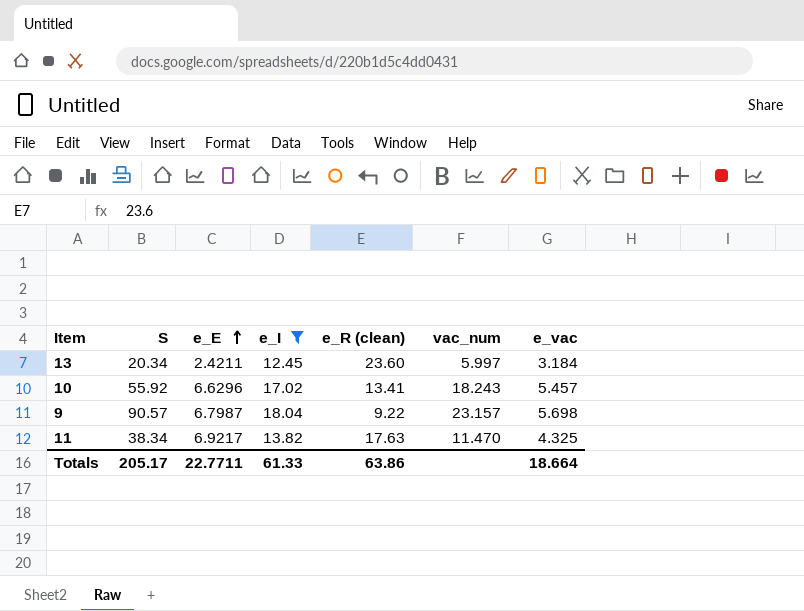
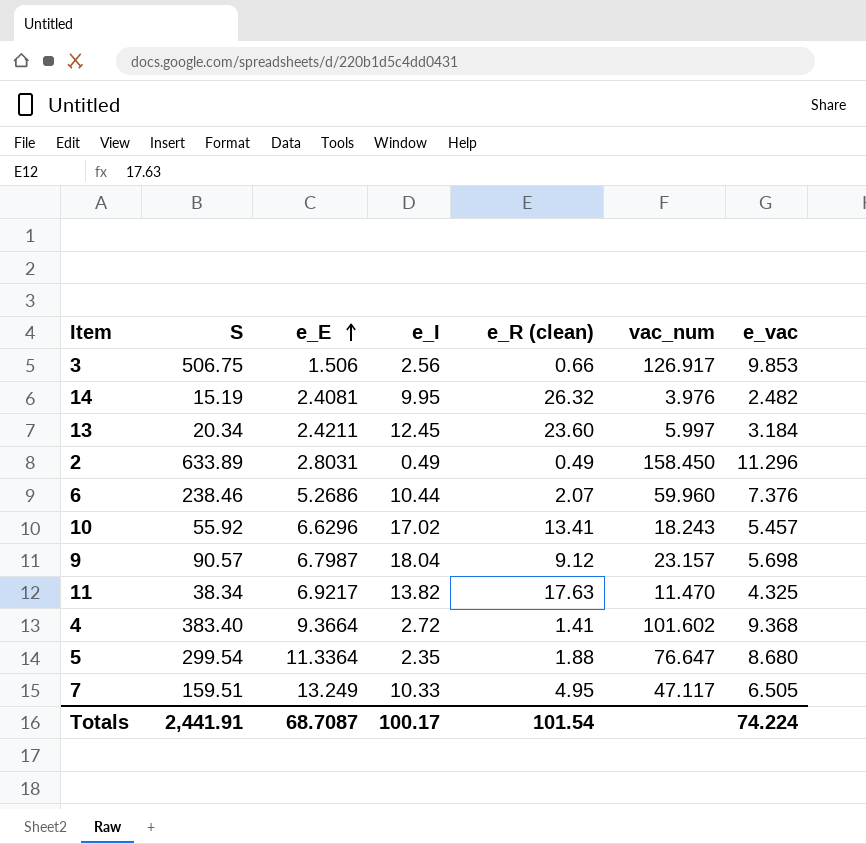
filter: e_I >= 12.45 -> none
9 | e_R (clean): 9.22 -> 9.12
Totals | S: 205.17 -> 2,441.91
Totals | e_E: 22.7711 -> 68.7087
Totals | e_I: 61.33 -> 100.17
Totals | e_R (clean): 63.86 -> 101.54
Totals | e_vac: 18.664 -> 74.224

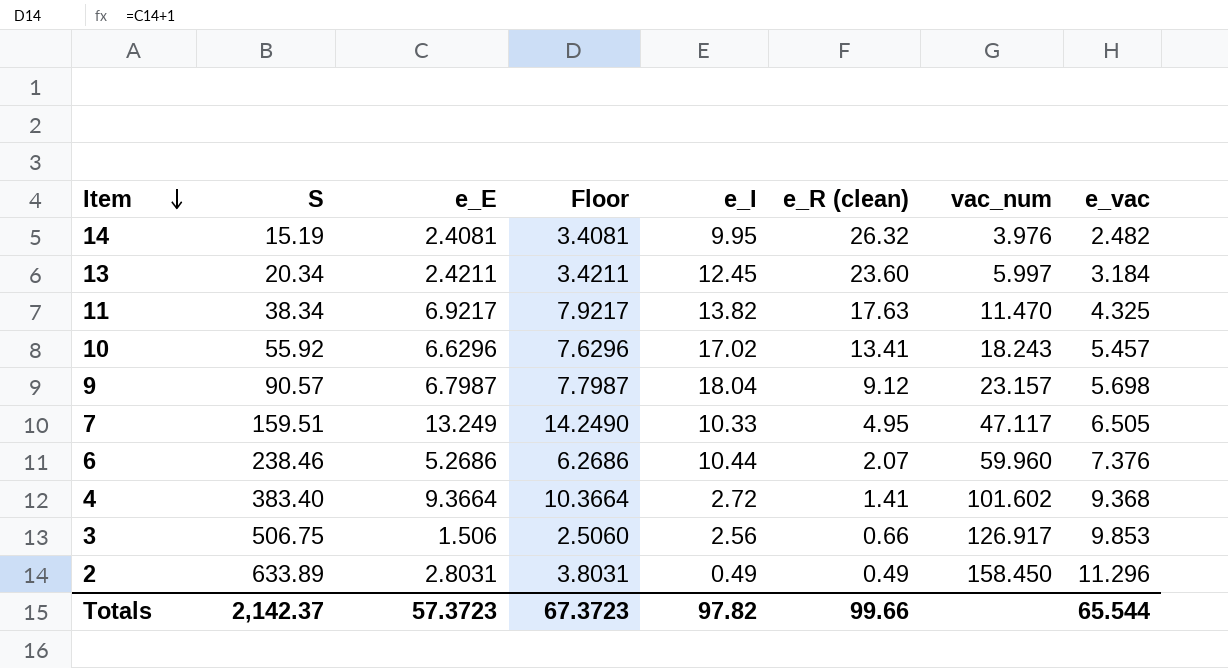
row order: e_E ascending -> Item descending
column Floor | formula: none -> [e_E] + 1
row 5: 299.54 | 11.3364 | 2.35 | 1.88 | 76.647 | 8.680 -> none
Totals | S: 2,441.91 -> 2,142.37
Totals | e_E: 68.7087 -> 57.3723
Totals | e_I: 100.17 -> 97.82
Totals | e_R (clean): 101.54 -> 99.66
Totals | e_vac: 74.224 -> 65.544

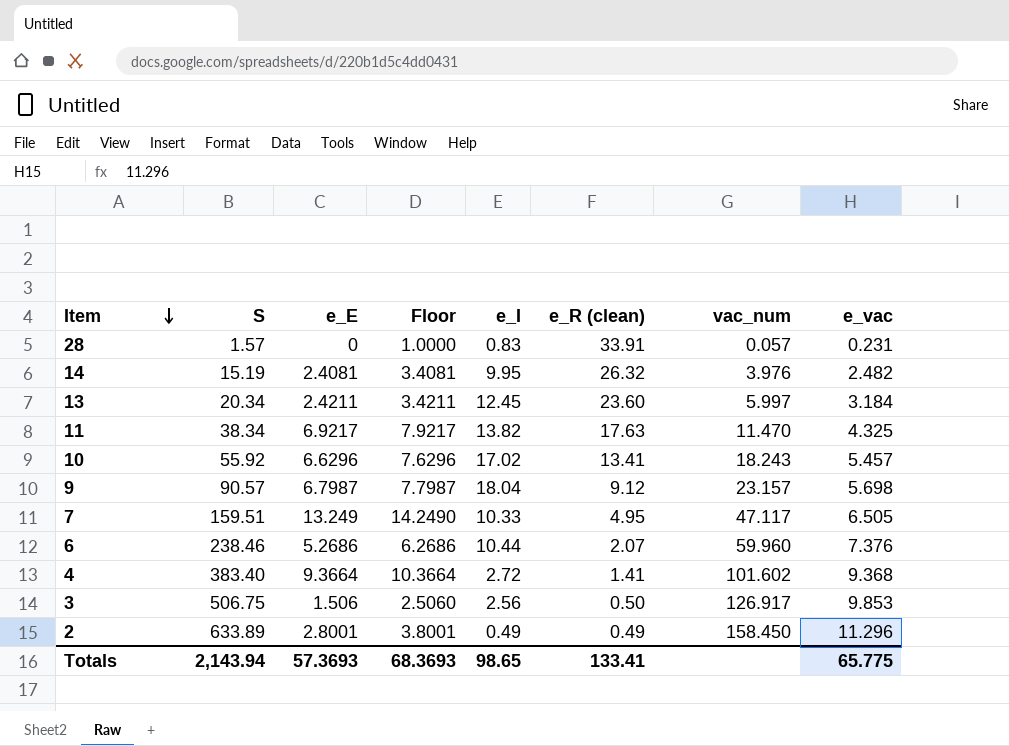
row 28: none -> 1.57 | 0 | 1.0000 | 0.83 | 33.91 | 0.057 | 0.231
3 | e_R (clean): 0.66 -> 0.50
2 | e_E: 2.8031 -> 2.8001
2 | Floor: 3.8031 -> 3.8001
Totals | S: 2,142.37 -> 2,143.94
Totals | e_E: 57.3723 -> 57.3693
Totals | Floor: 67.3723 -> 68.3693
Totals | e_I: 97.82 -> 98.65
Totals | e_R (clean): 99.66 -> 133.41
Totals | e_vac: 65.544 -> 65.775

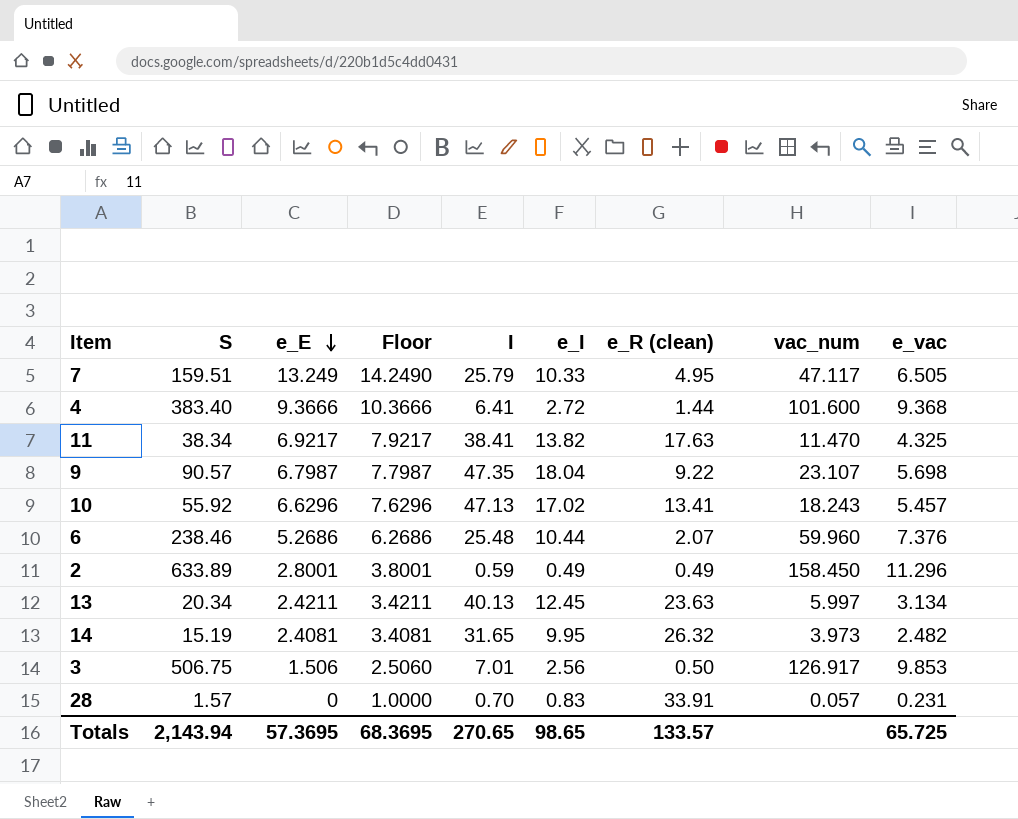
row order: Item descending -> e_E descending
column I | position: none -> 5
4 | e_E: 9.3664 -> 9.3666
4 | Floor: 10.3664 -> 10.3666
4 | e_R (clean): 1.41 -> 1.44
4 | vac_num: 101.602 -> 101.600
9 | e_R (clean): 9.12 -> 9.22
9 | vac_num: 23.157 -> 23.107
13 | e_R (clean): 23.60 -> 23.63
13 | e_vac: 3.184 -> 3.134
14 | vac_num: 3.976 -> 3.973
Totals | e_E: 57.3693 -> 57.3695
Totals | Floor: 68.3693 -> 68.3695
Totals | e_R (clean): 133.41 -> 133.57
Totals | e_vac: 65.775 -> 65.725

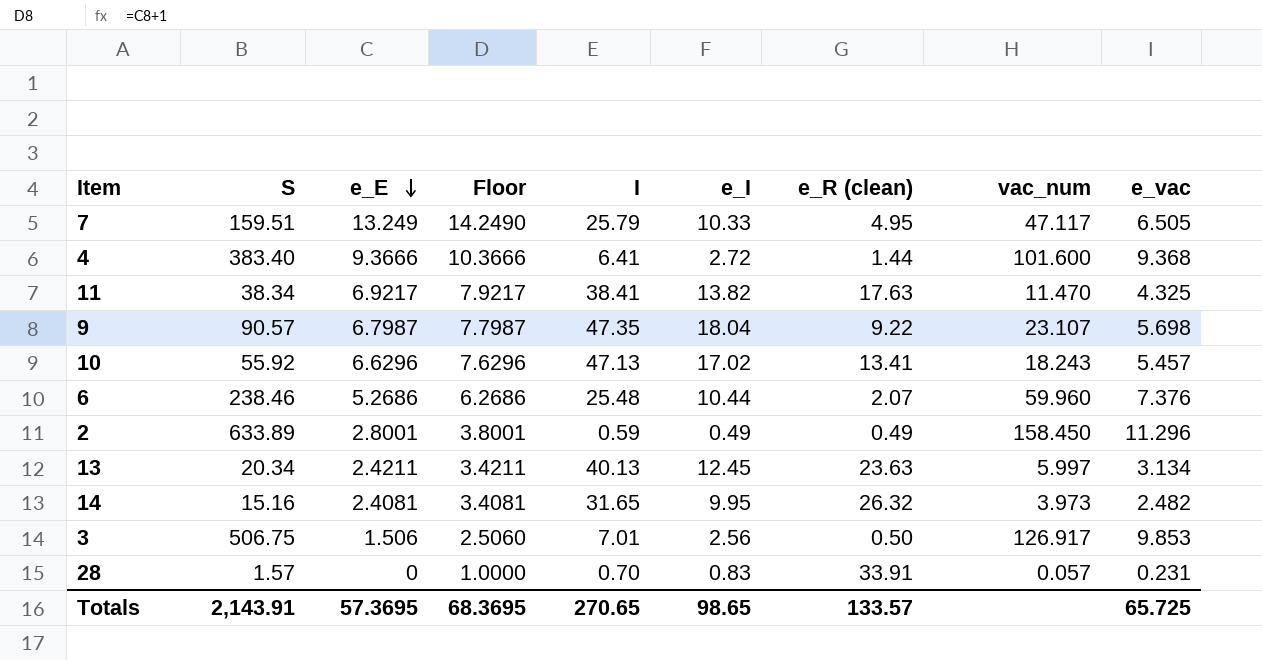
14 | S: 15.19 -> 15.16
Totals | S: 2,143.94 -> 2,143.91

